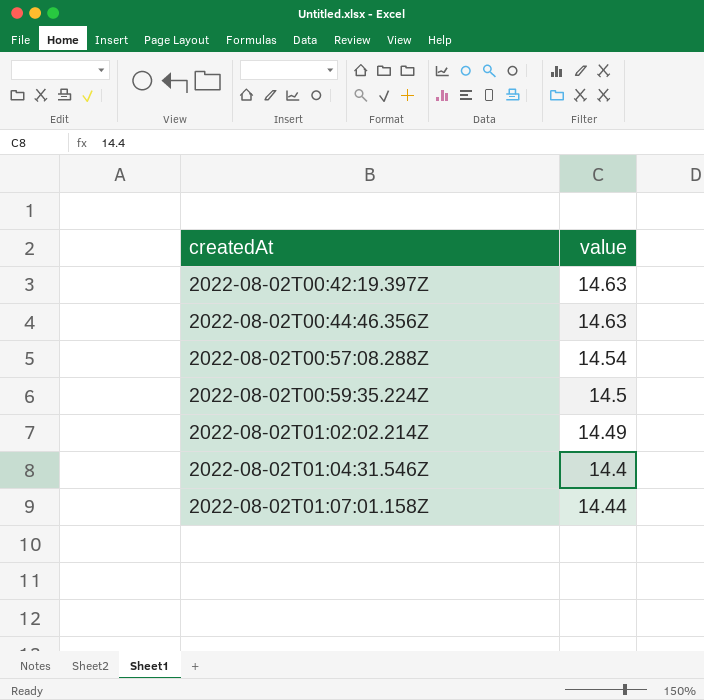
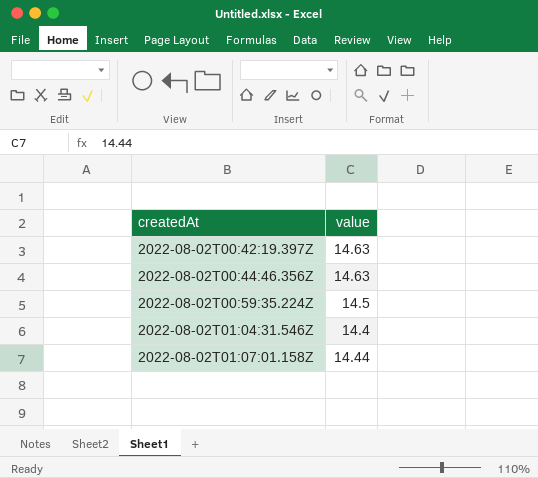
row 2022-08-02T00:57:08.288Z: 14.54 -> none
row 2022-08-02T01:02:02.214Z: 14.49 -> none

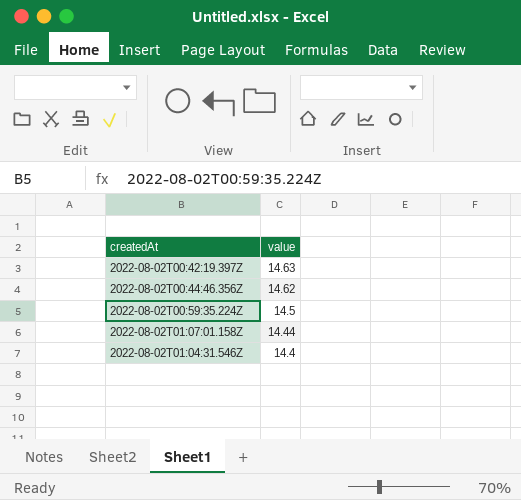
row order: createdAt ascending -> value descending
2022-08-02T00:44:46.356Z | value: 14.63 -> 14.62

